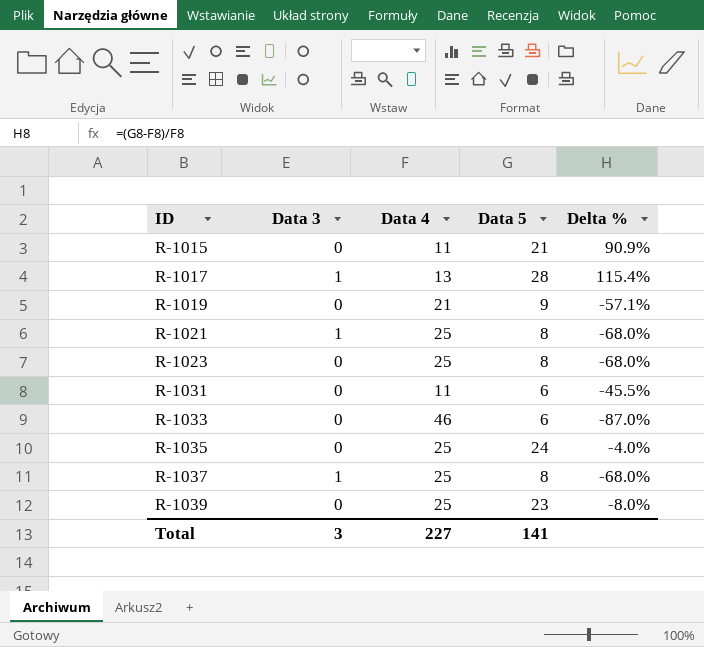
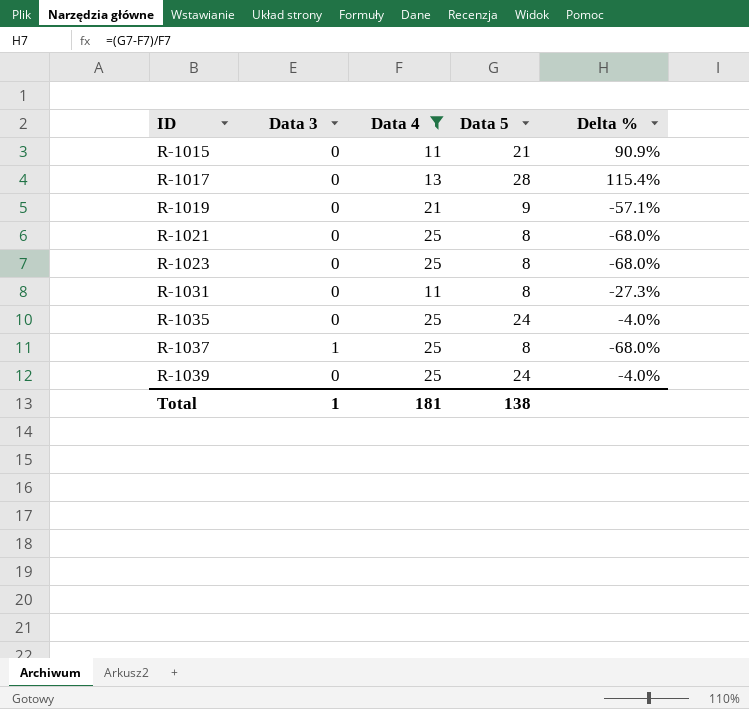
filter: none -> Data 4 != 46
R-1017 | Data 3: 1 -> 0
R-1021 | Data 3: 1 -> 0
R-1031 | Data 5: 6 -> 8
R-1031 | Delta %: -45.5% -> -27.3%
R-1039 | Data 5: 23 -> 24
R-1039 | Delta %: -8.0% -> -4.0%
Total | Data 3: 3 -> 1
Total | Data 4: 227 -> 181
Total | Data 5: 141 -> 138

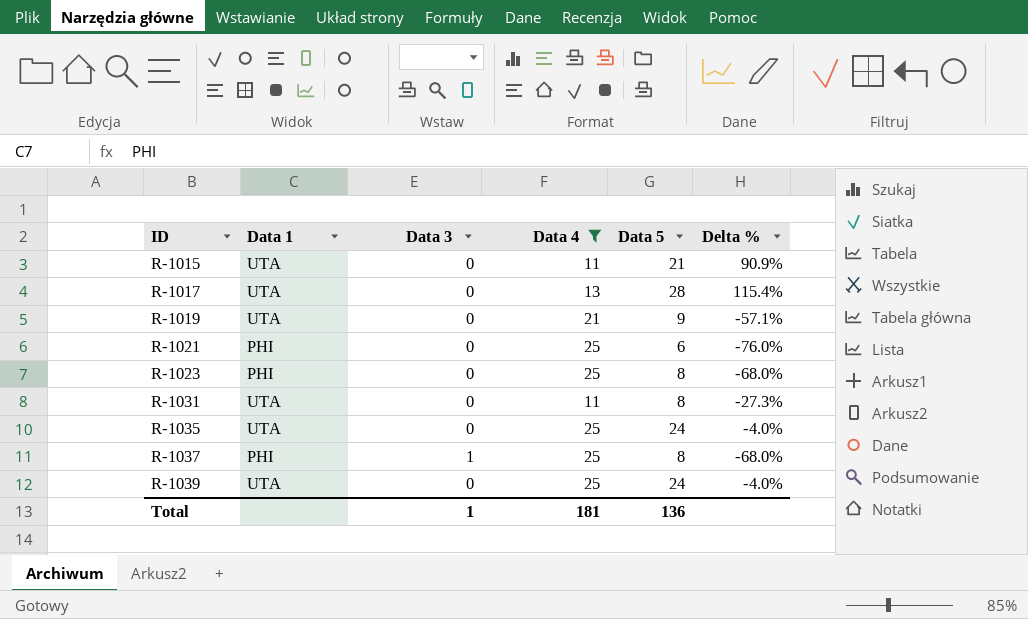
column Data 1 | position: none -> 2
R-1021 | Data 5: 8 -> 6
R-1021 | Delta %: -68.0% -> -76.0%
Total | Data 5: 138 -> 136

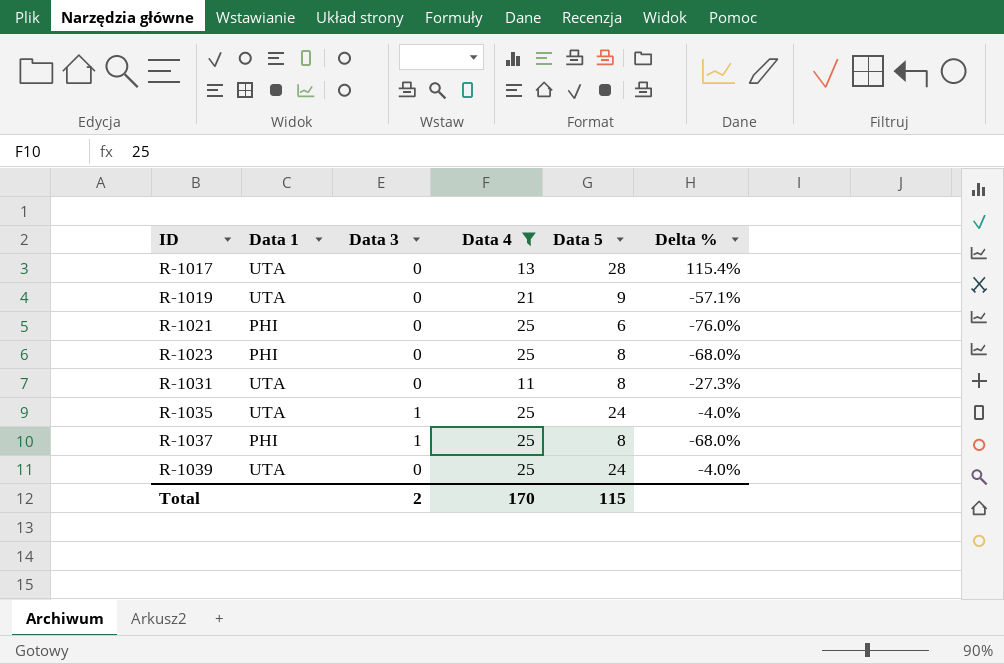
row R-1015: UTA | 0 | 11 | 21 | 90.9% -> none
R-1035 | Data 3: 0 -> 1
Total | Data 3: 1 -> 2
Total | Data 4: 181 -> 170
Total | Data 5: 136 -> 115

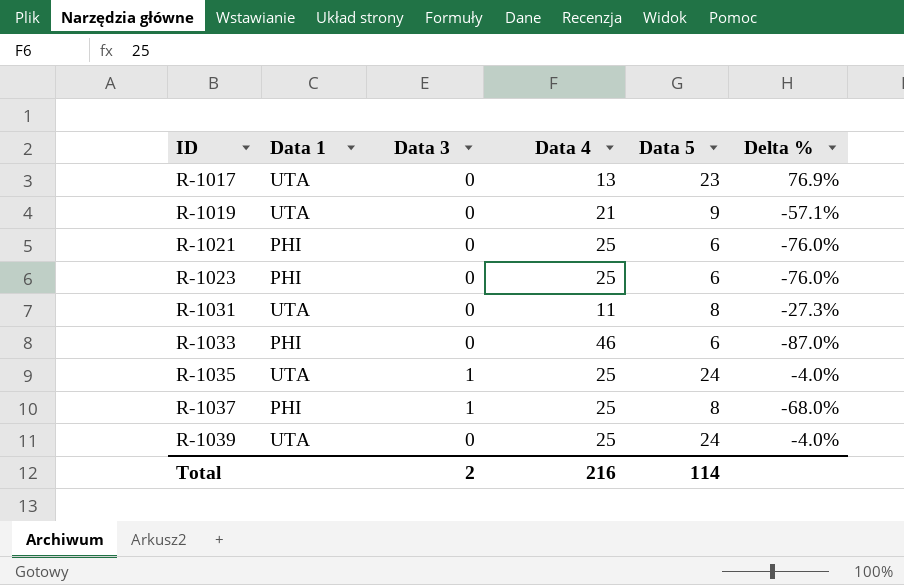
filter: Data 4 != 46 -> none
R-1017 | Data 5: 28 -> 23
R-1017 | Delta %: 115.4% -> 76.9%
R-1023 | Data 5: 8 -> 6
R-1023 | Delta %: -68.0% -> -76.0%
Total | Data 4: 170 -> 216
Total | Data 5: 115 -> 114

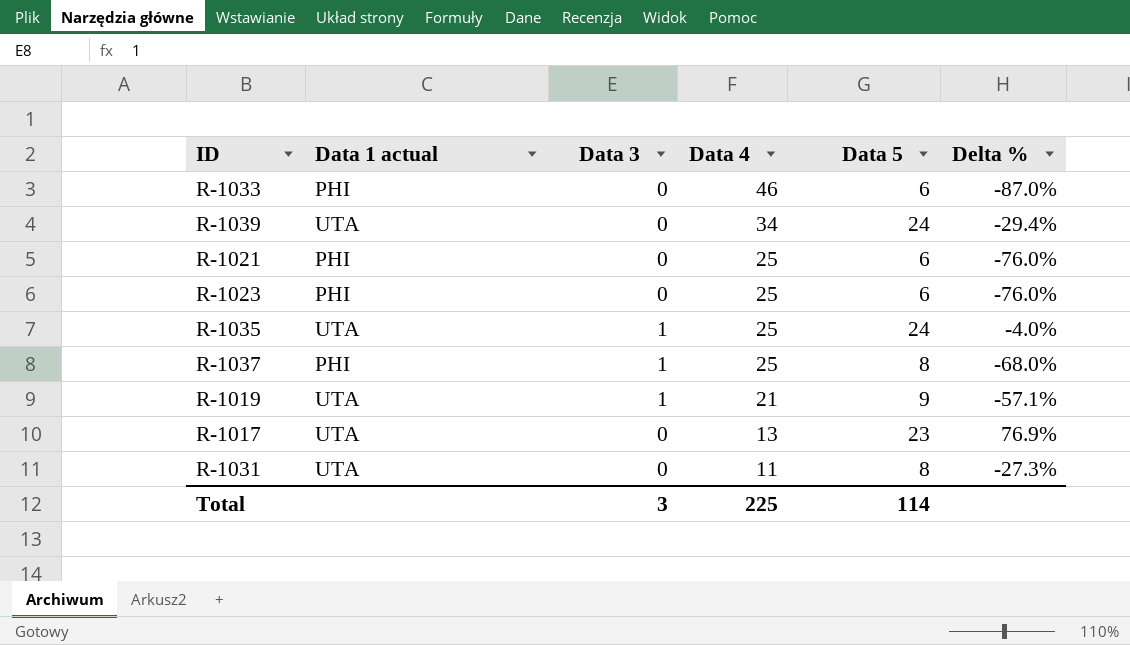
row order: ID ascending -> Data 4 descending
column name: Data 1 -> Data 1 actual
R-1039 | Data 4: 25 -> 34
R-1039 | Delta %: -4.0% -> -29.4%
R-1019 | Data 3: 0 -> 1
Total | Data 3: 2 -> 3
Total | Data 4: 216 -> 225

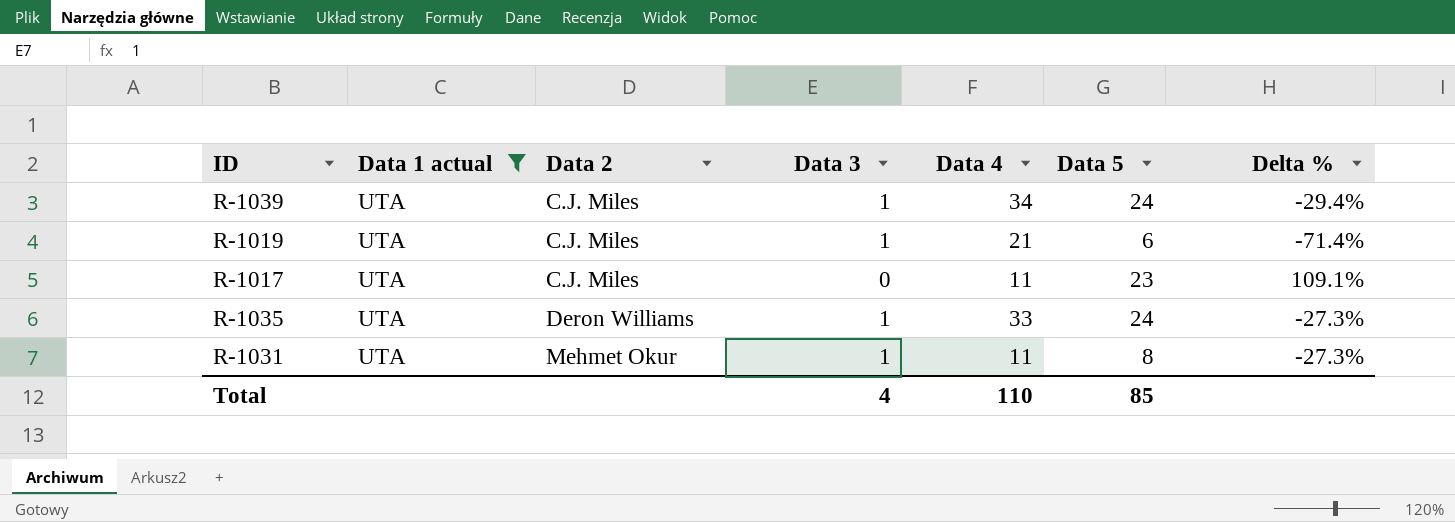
filter: none -> Data 1 actual = UTA
row order: Data 4 descending -> Data 2 ascending
column Data 2 | position: none -> 3
R-1039 | Data 3: 0 -> 1
R-1019 | Data 5: 9 -> 6
R-1019 | Delta %: -57.1% -> -71.4%
R-1017 | Data 4: 13 -> 11
R-1017 | Delta %: 76.9% -> 109.1%
R-1035 | Data 4: 25 -> 33
R-1035 | Delta %: -4.0% -> -27.3%
R-1031 | Data 3: 0 -> 1
Total | Data 3: 3 -> 4
Total | Data 4: 225 -> 110
Total | Data 5: 114 -> 85

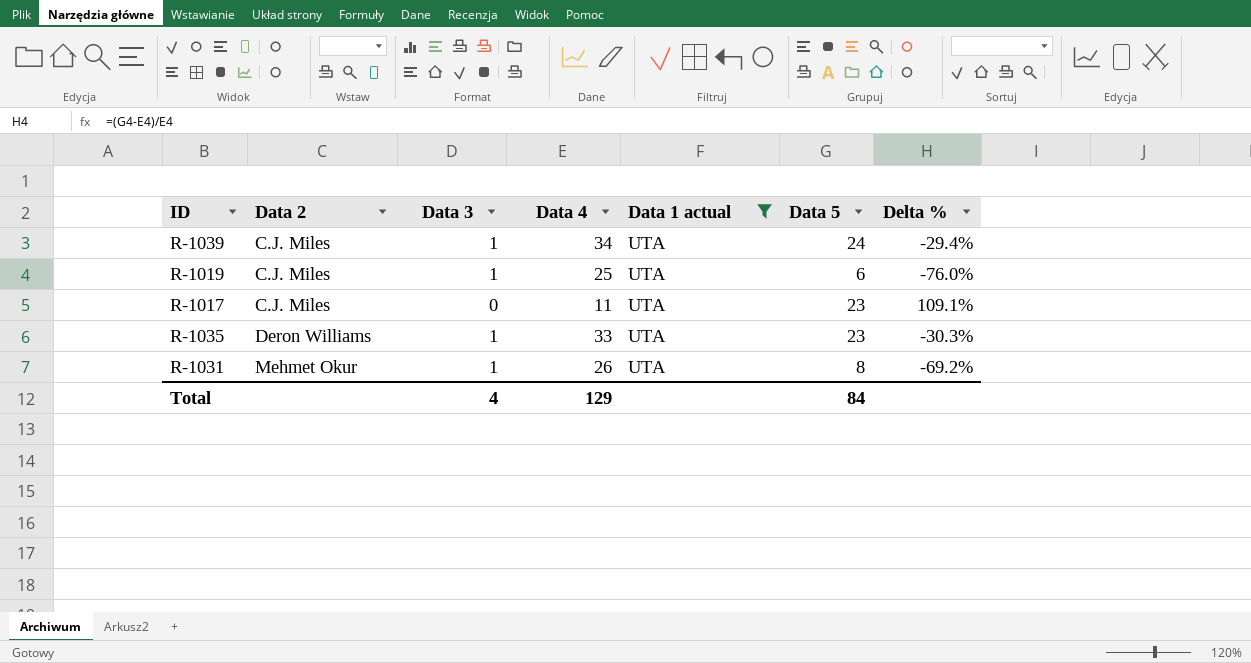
column Data 1 actual | position: 2 -> 5
R-1019 | Data 4: 21 -> 25
R-1019 | Delta %: -71.4% -> -76.0%
R-1035 | Data 5: 24 -> 23
R-1035 | Delta %: -27.3% -> -30.3%
R-1031 | Data 4: 11 -> 26
R-1031 | Delta %: -27.3% -> -69.2%
Total | Data 4: 110 -> 129
Total | Data 5: 85 -> 84

